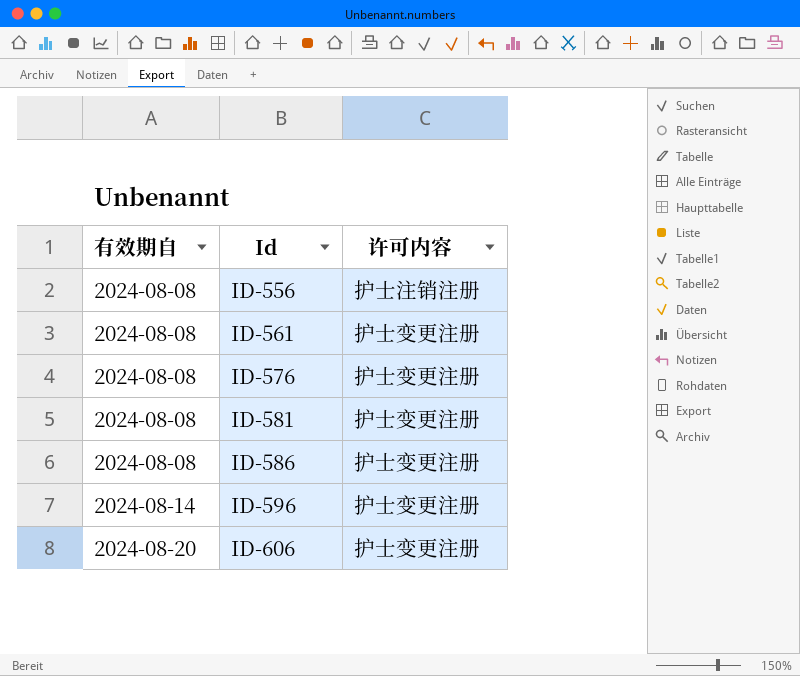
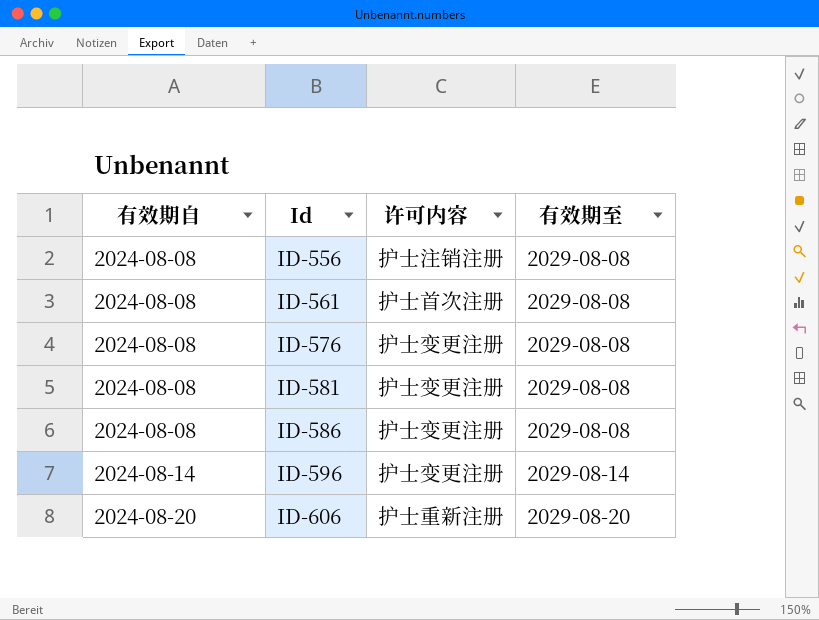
column 有效期至 | position: none -> 4
ID-561 | 许可内容: 护士变更注册 -> 护士首次注册
ID-606 | 许可内容: 护士变更注册 -> 护士重新注册

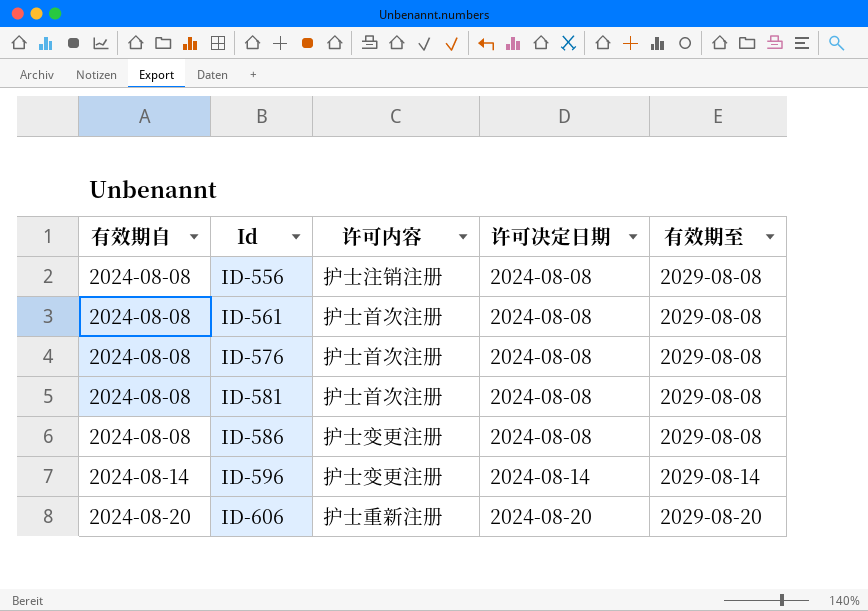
column 许可决定日期 | position: none -> 4
ID-576 | 许可内容: 护士变更注册 -> 护士首次注册
ID-581 | 许可内容: 护士变更注册 -> 护士首次注册

